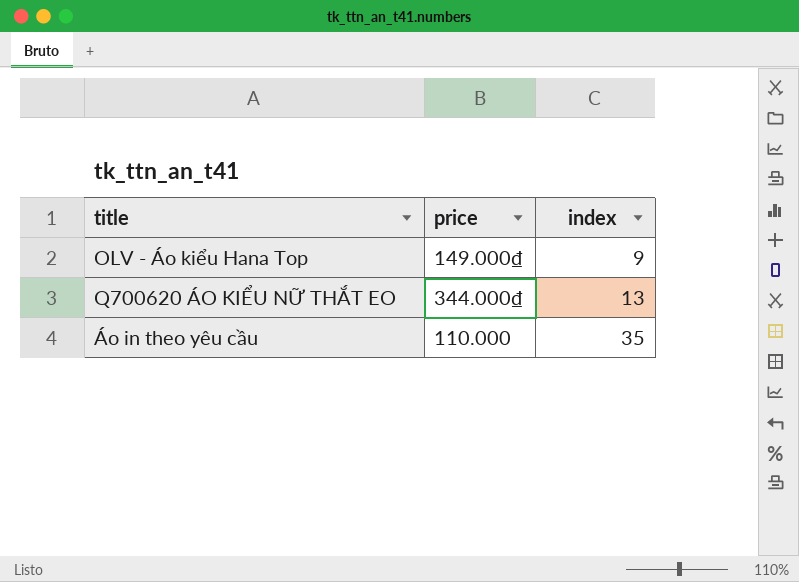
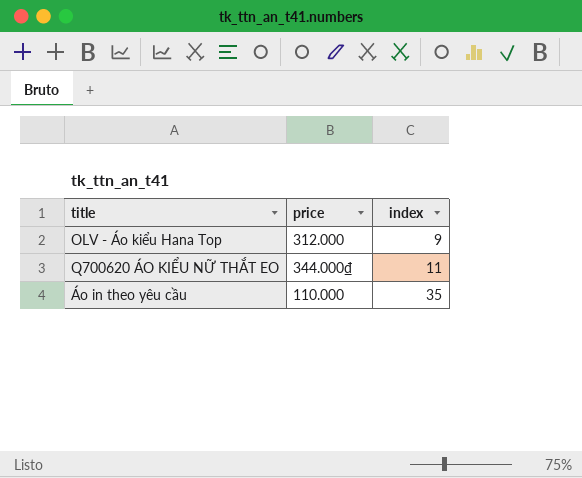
OLV - Áo kiểu Hana Top | price: 149.000₫ -> 312.000
Q700620 ÁO KIỂU NỮ THẮT EO | index: 13 -> 11

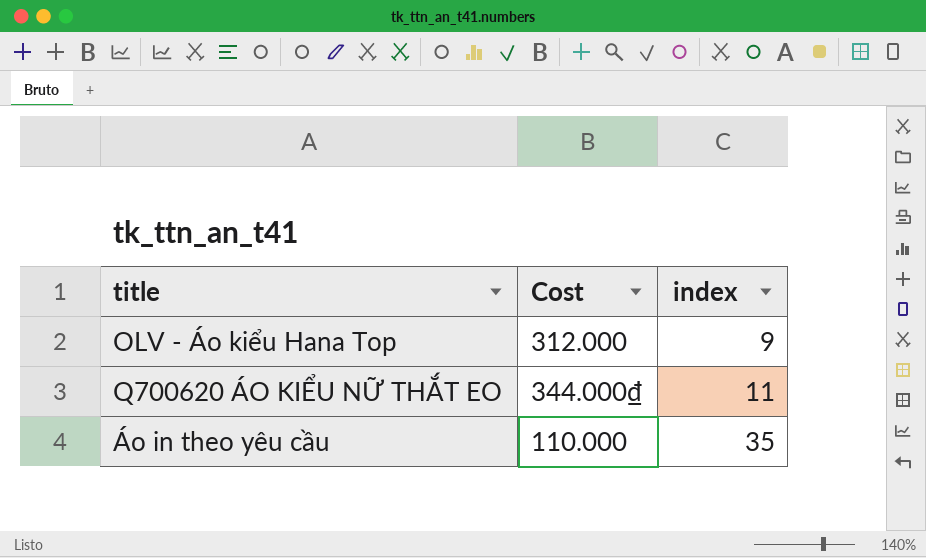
column name: price -> Cost

